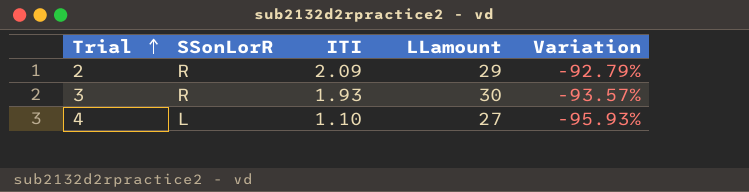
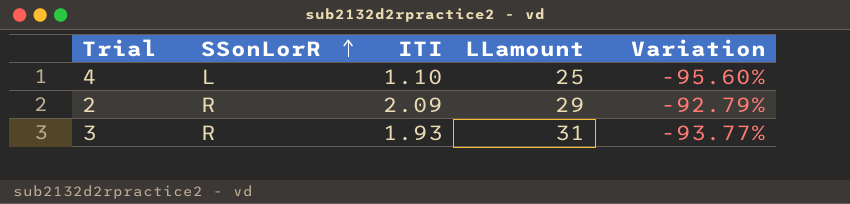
row order: Trial ascending -> SSonLorR ascending
4 | LLamount: 27 -> 25
4 | Variation: -95.93% -> -95.60%
3 | LLamount: 30 -> 31
3 | Variation: -93.57% -> -93.77%

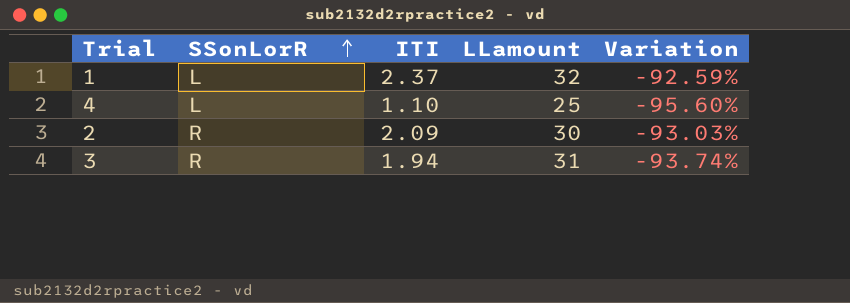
row 1: none -> L | 2.37 | 32 | -92.59%
2 | LLamount: 29 -> 30
2 | Variation: -92.79% -> -93.03%
3 | ITI: 1.93 -> 1.94
3 | Variation: -93.77% -> -93.74%

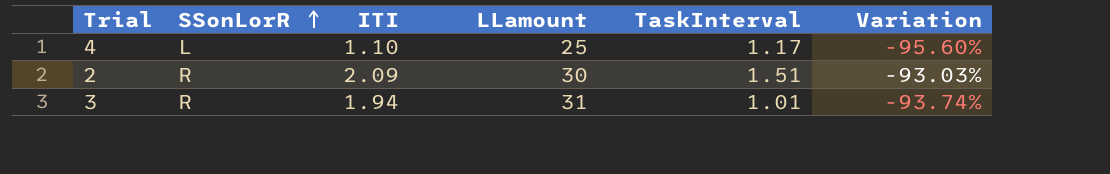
column TaskInterval | position: none -> 5
row 1: L | 2.37 | 32 | -92.59% -> none

